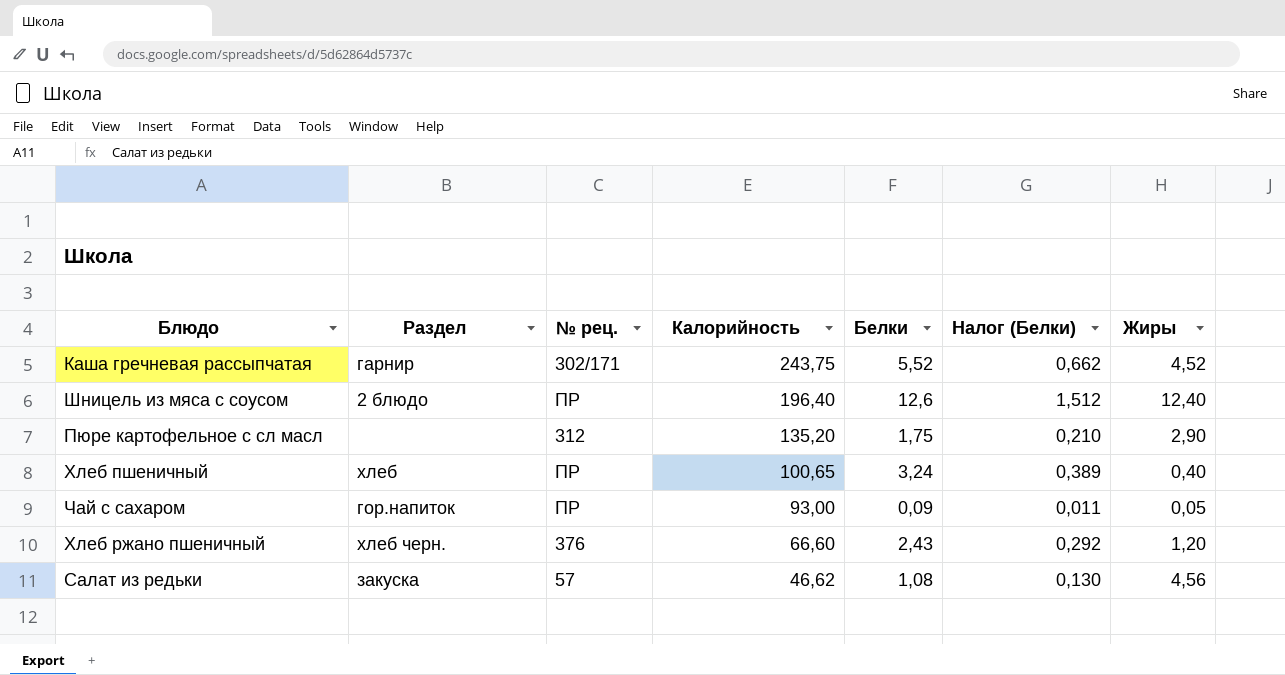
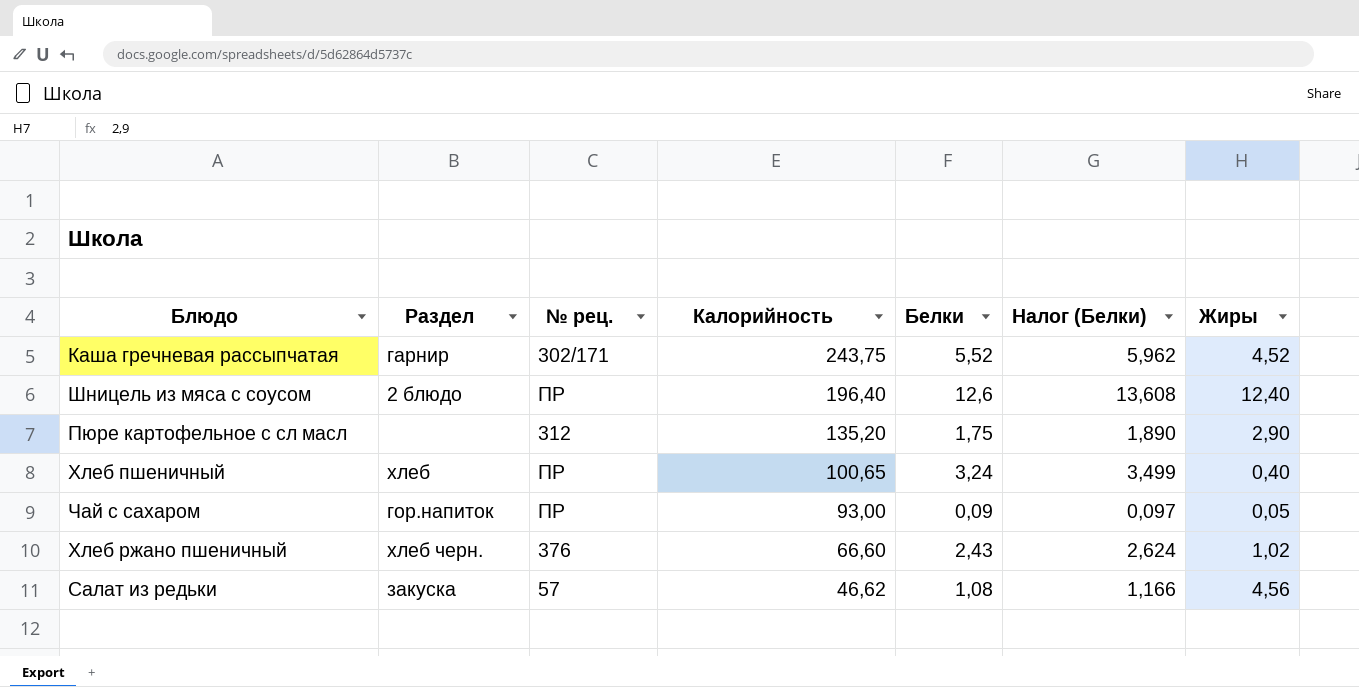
column Налог (Белки) | formula: [Белки] * 0,12 -> [Белки] * 1,08
Хлеб ржано пшеничный | Жиры: 1,20 -> 1,02

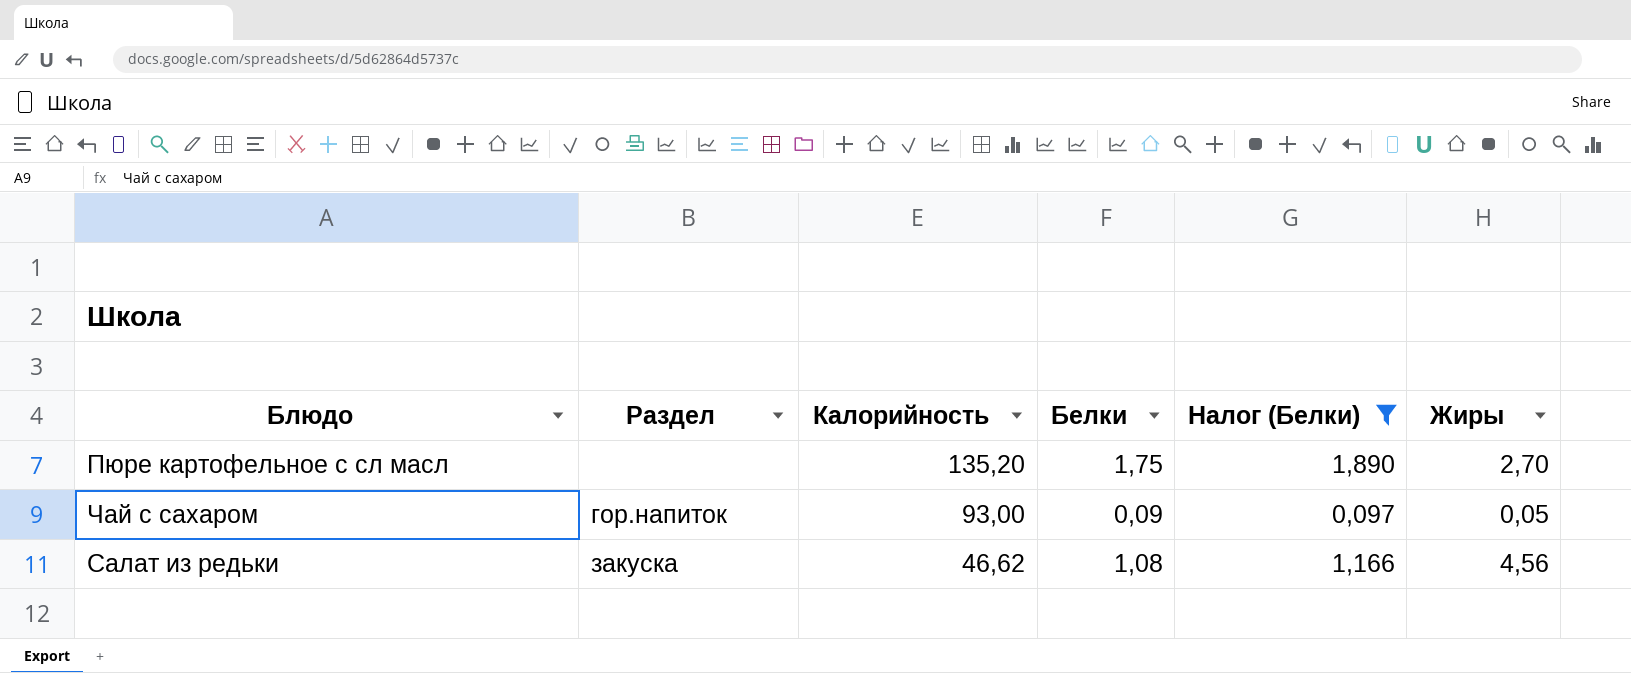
filter: none -> Налог (Белки) <= 1,890
column № рец. | position: 3 -> none
Пюре картофельное с сл масл | Жиры: 2,90 -> 2,70

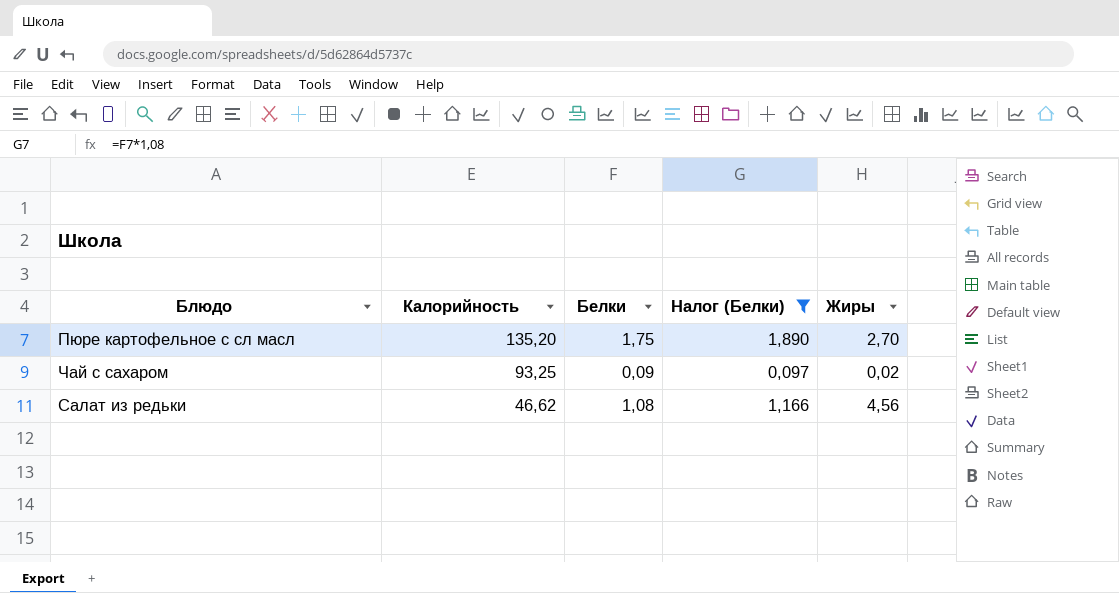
column Раздел | position: 2 -> none
Чай с сахаром | Калорийность: 93,00 -> 93,25
Чай с сахаром | Жиры: 0,05 -> 0,02

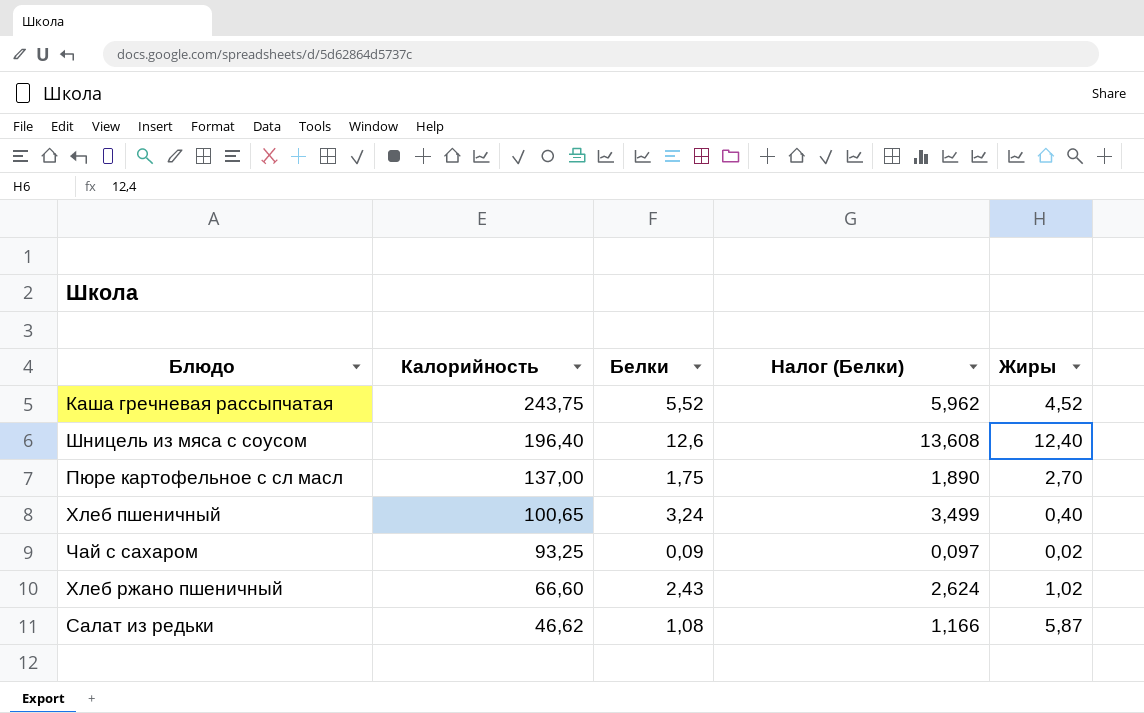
filter: Налог (Белки) <= 1,890 -> none
Пюре картофельное с сл масл | Калорийность: 135,20 -> 137,00
Салат из редьки | Жиры: 4,56 -> 5,87

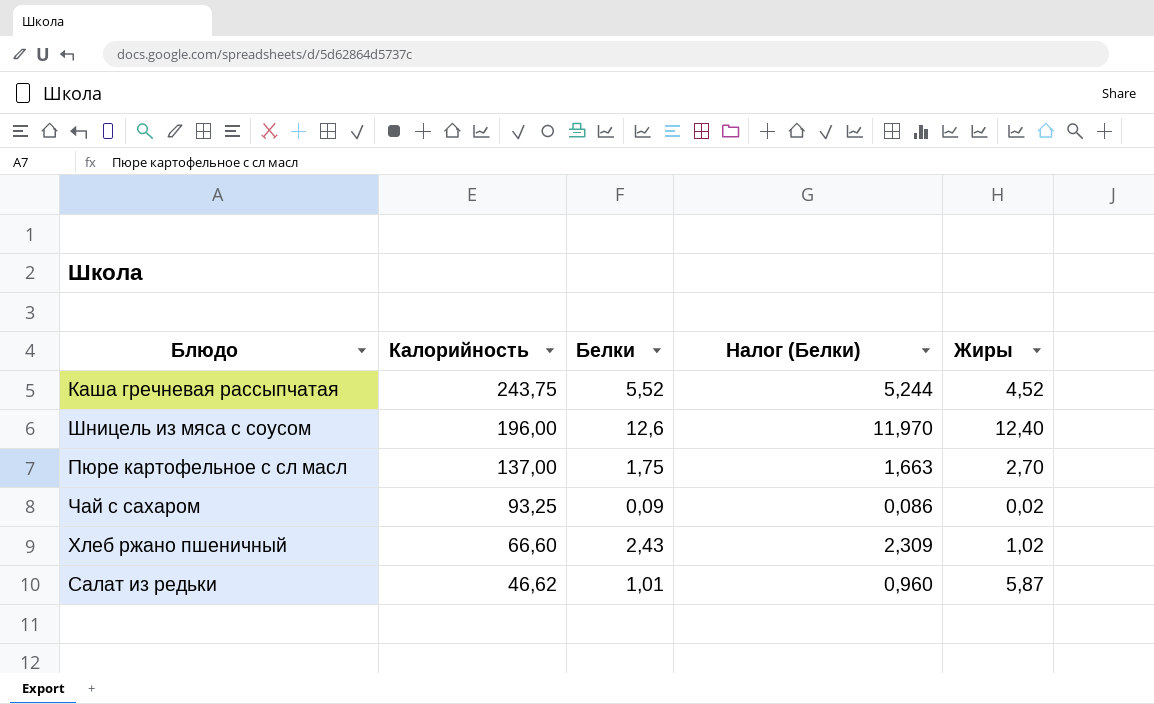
column Налог (Белки) | formula: [Белки] * 1,08 -> [Белки] * 0,95
row Хлеб пшеничный: 100,65 | 3,24 | 3,499 | 0,40 -> none
Шницель из мяса с соусом | Калорийность: 196,40 -> 196,00
Салат из редьки | Белки: 1,08 -> 1,01

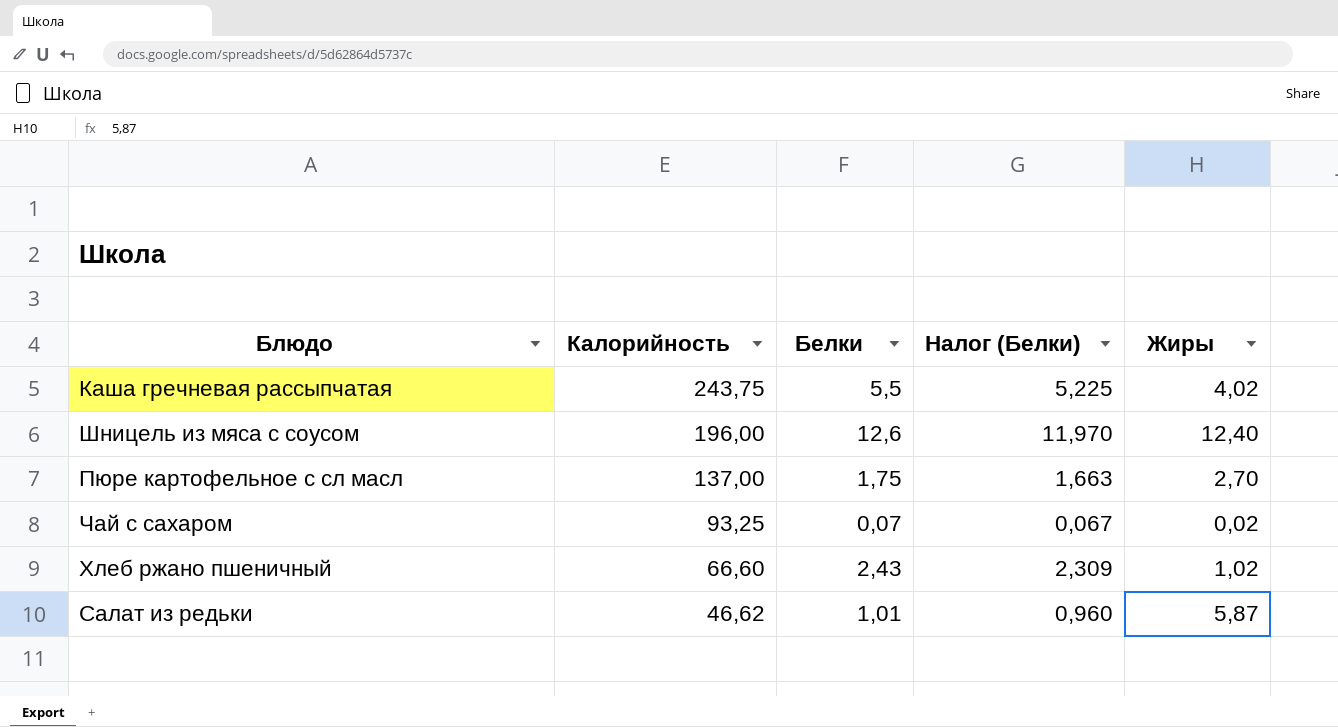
Каша гречневая рассыпчатая | Белки: 5,52 -> 5,5
Каша гречневая рассыпчатая | Налог (Белки): 5,244 -> 5,225
Каша гречневая рассыпчатая | Жиры: 4,52 -> 4,02
Чай с сахаром | Белки: 0,09 -> 0,07
Чай с сахаром | Налог (Белки): 0,086 -> 0,067

